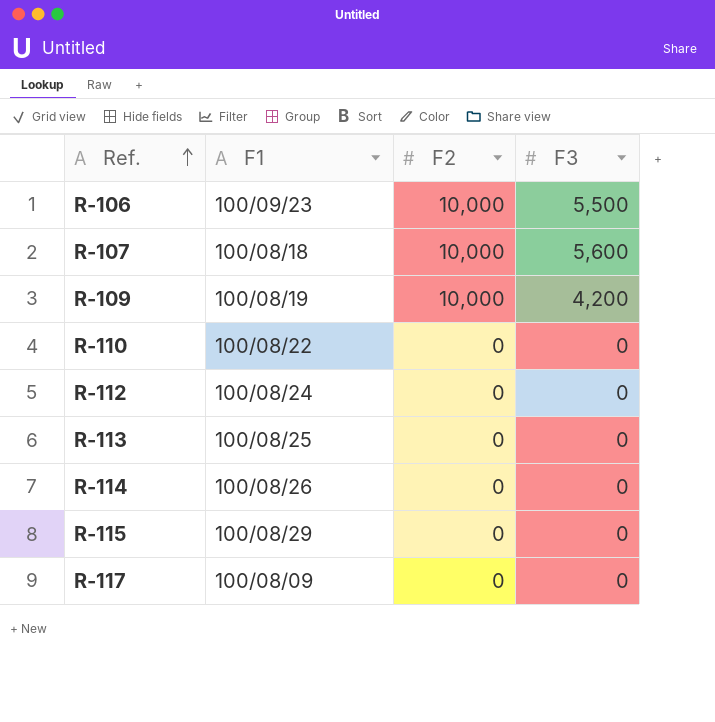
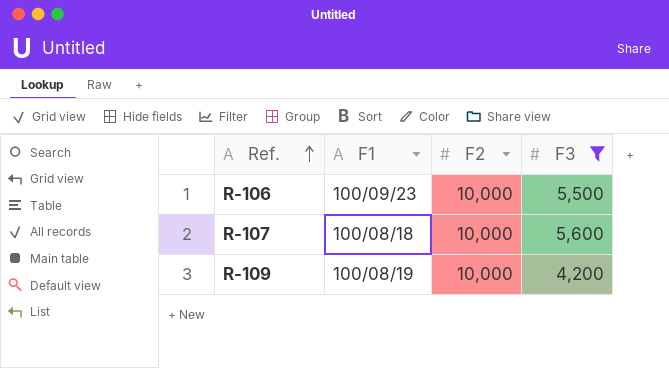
filter: none -> F3 != 0

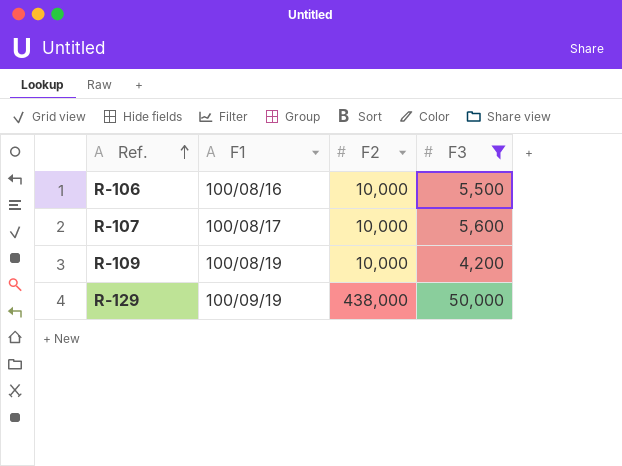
R-106 | F1: 100/09/23 -> 100/08/16
R-107 | F1: 100/08/18 -> 100/08/17
row R-129: none -> 100/09/19 | 438,000 | 50,000

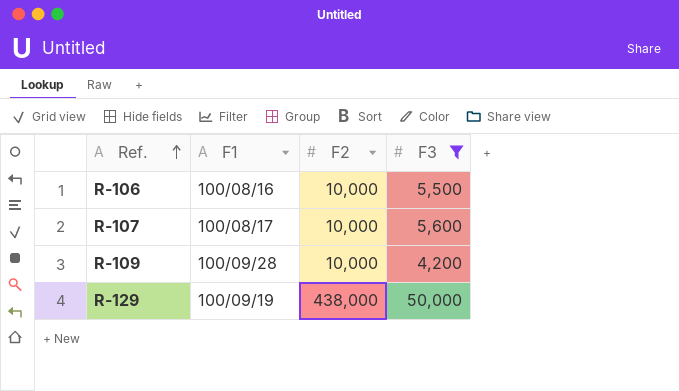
R-109 | F1: 100/08/19 -> 100/09/28

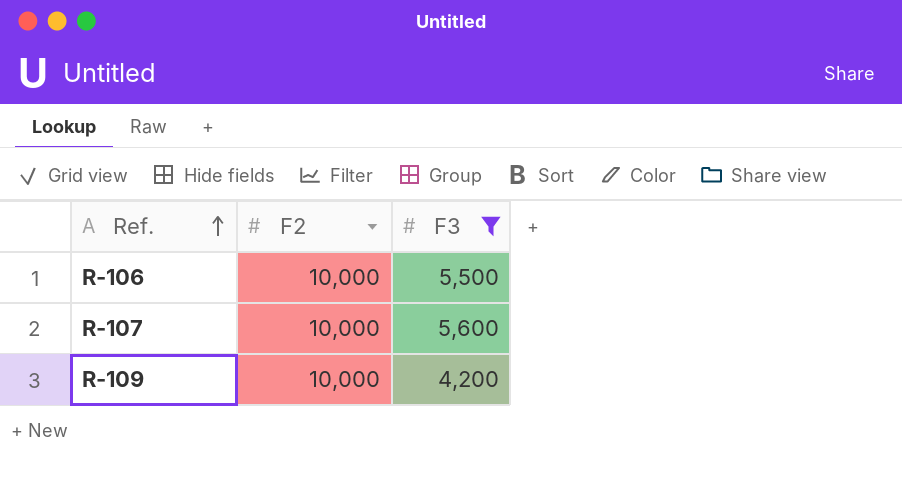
column F1 | position: 2 -> none
row R-129: 100/09/19 | 438,000 | 50,000 -> none

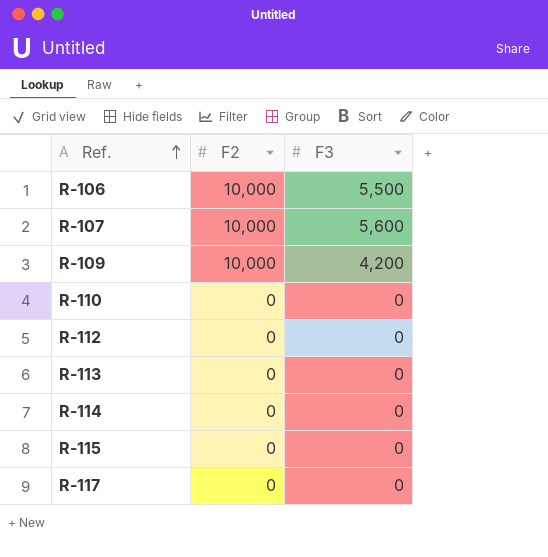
filter: F3 != 0 -> none

